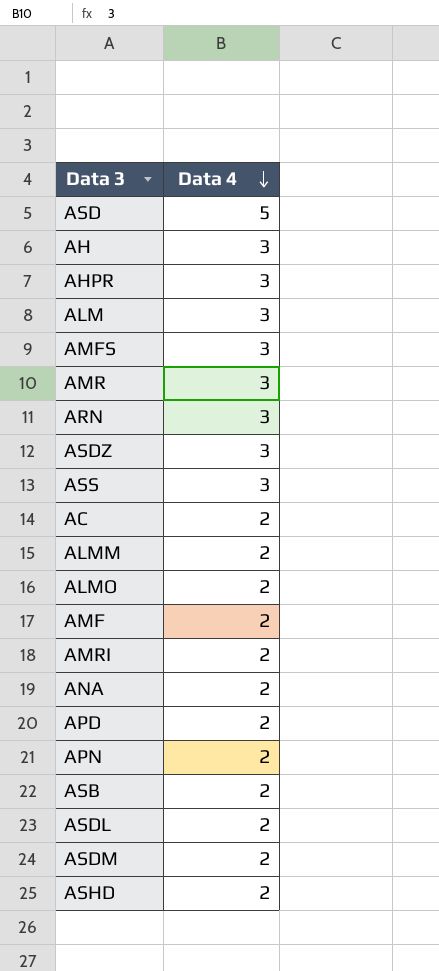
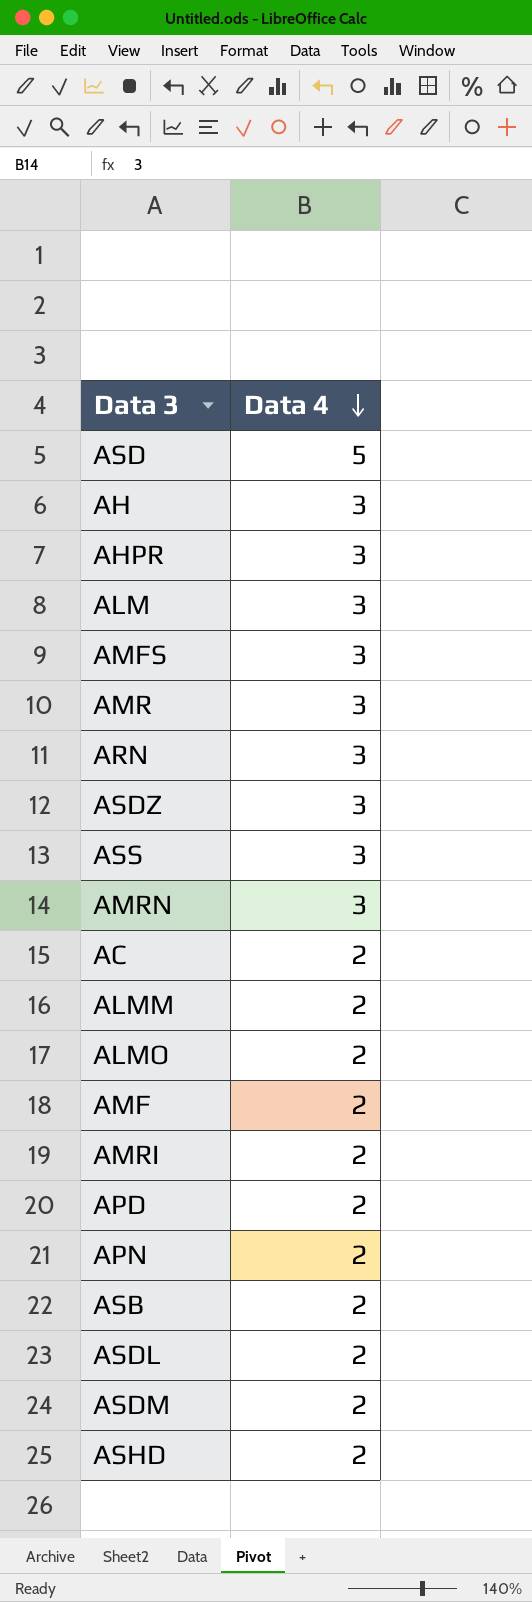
row ANA: 2 -> none
row AMRN: none -> 3

